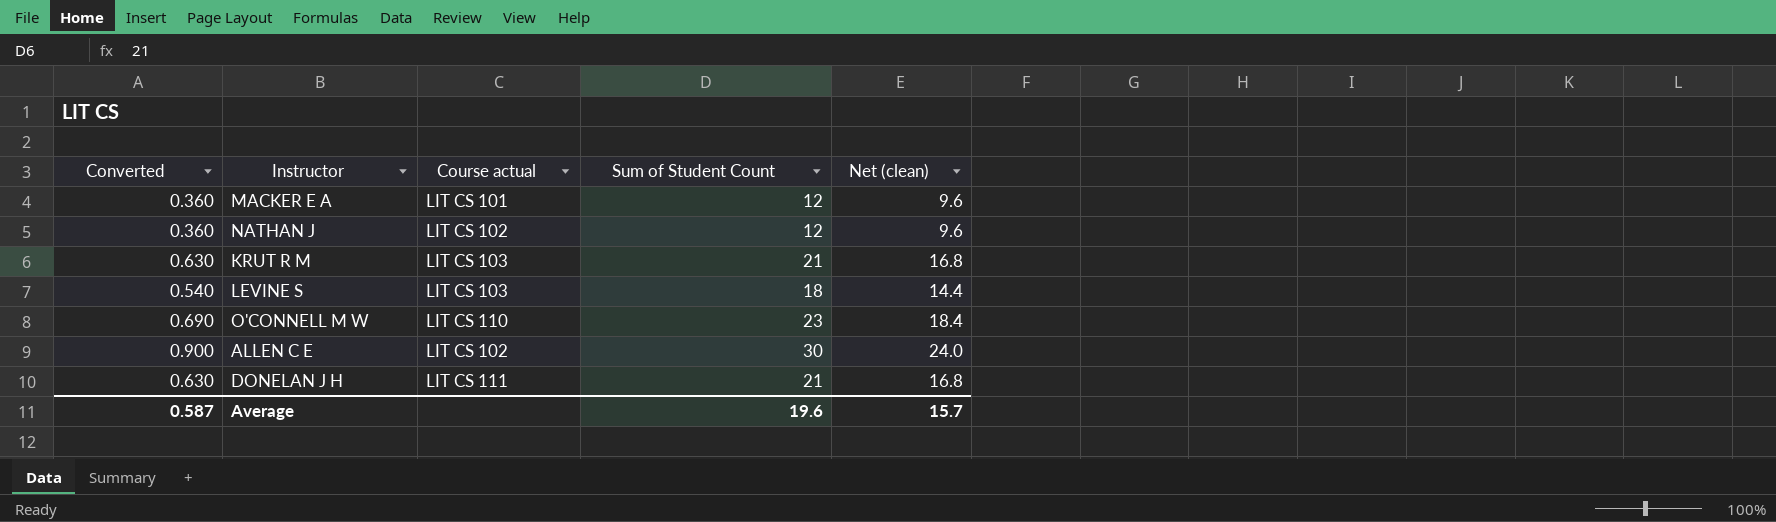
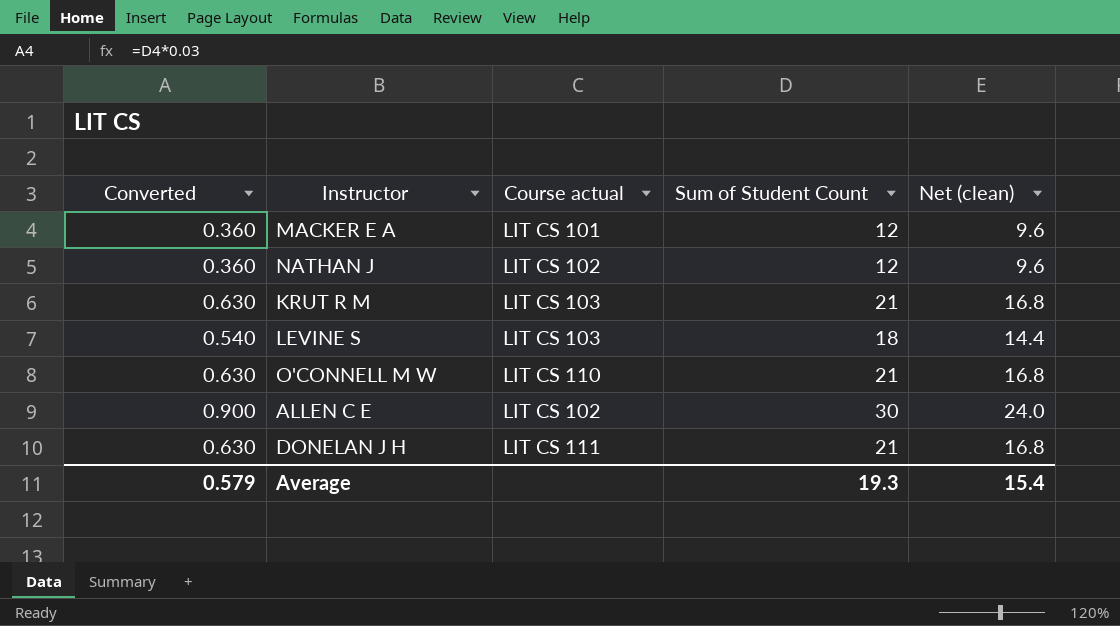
O'CONNELL M W | Converted: 0.690 -> 0.630
O'CONNELL M W | Sum of Student Count: 23 -> 21
O'CONNELL M W | Net (clean): 18.4 -> 16.8
Average | Converted: 0.587 -> 0.579
Average | Sum of Student Count: 19.6 -> 19.3
Average | Net (clean): 15.7 -> 15.4

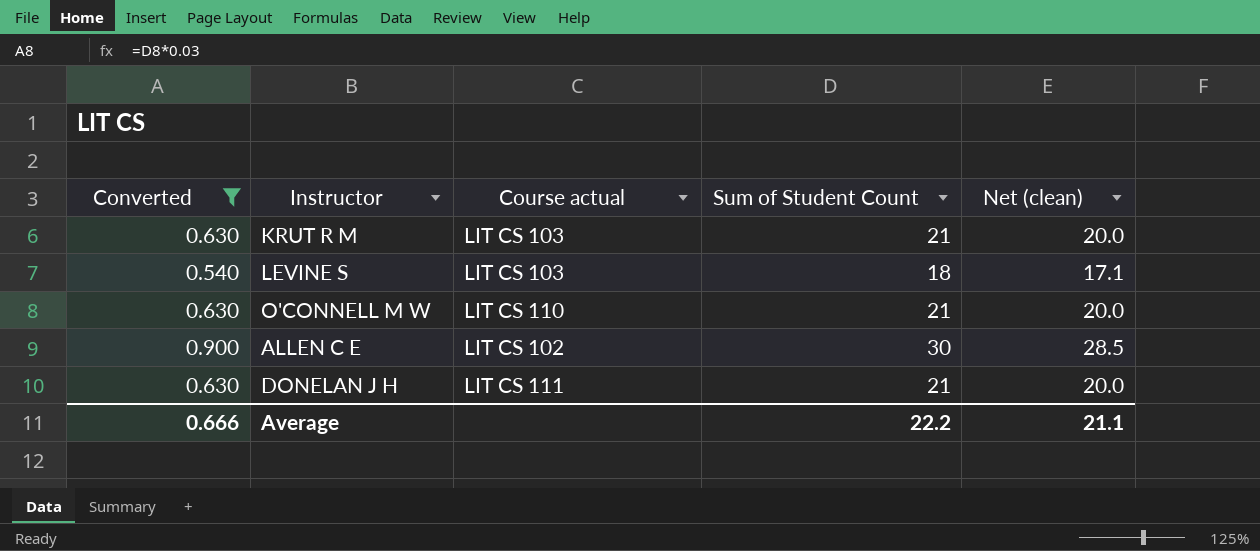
filter: none -> Converted != 0.360
column Net (clean) | formula: [Sum of Student Count] * 0.8 -> [Sum of Student Count] * 0.95
Average | Converted: 0.579 -> 0.666
Average | Sum of Student Count: 19.3 -> 22.2
Average | Net (clean): 15.4 -> 21.1

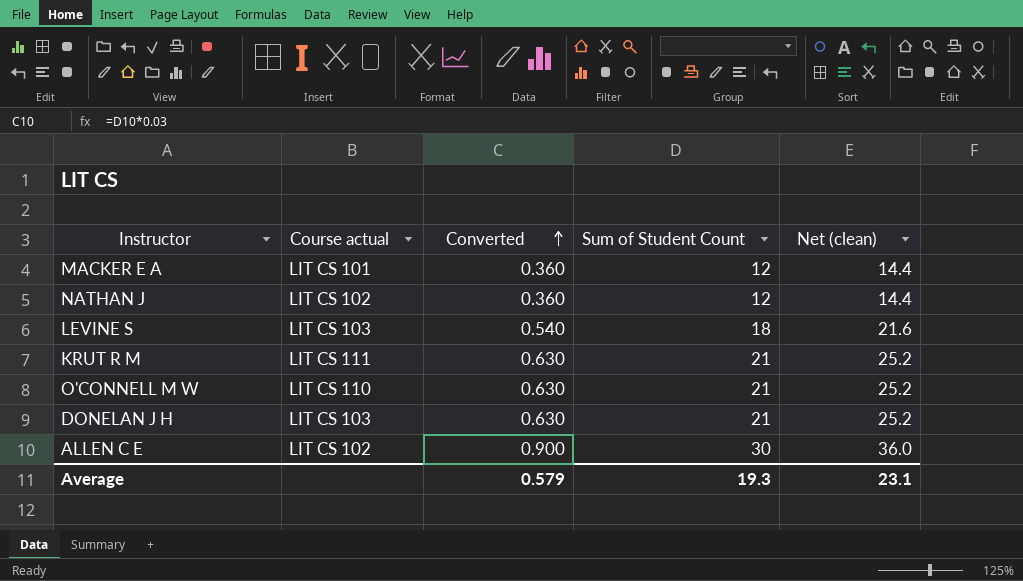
filter: Converted != 0.360 -> none
row order: none -> Converted ascending
column Converted | position: 1 -> 3
column Net (clean) | formula: [Sum of Student Count] * 0.95 -> [Sum of Student Count] * 1.2
KRUT R M | Course actual: LIT CS 103 -> LIT CS 111
DONELAN J H | Course actual: LIT CS 111 -> LIT CS 103
Average | Converted: 0.666 -> 0.579
Average | Sum of Student Count: 22.2 -> 19.3
Average | Net (clean): 21.1 -> 23.1

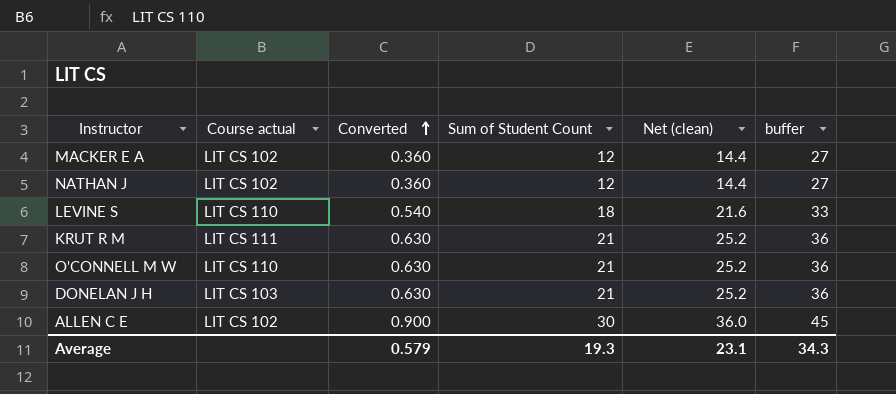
column buffer | formula: none -> [Sum of Student Count] + 15
MACKER E A | Course actual: LIT CS 101 -> LIT CS 102
LEVINE S | Course actual: LIT CS 103 -> LIT CS 110

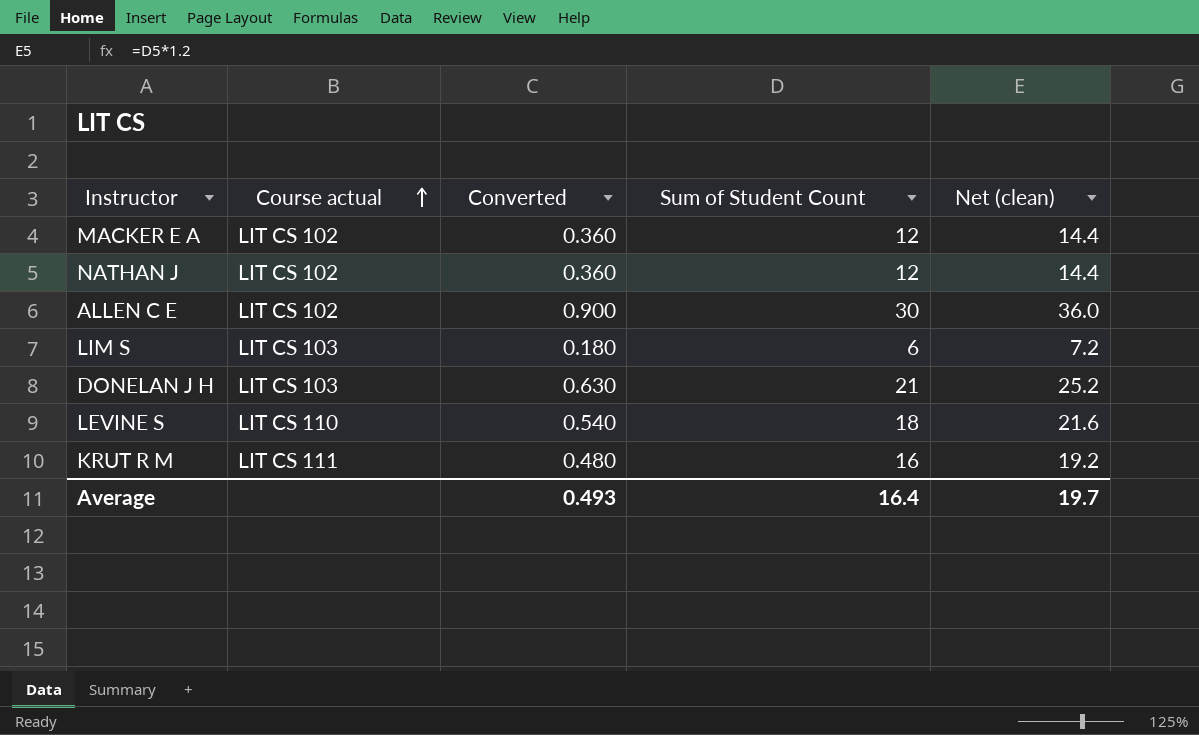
row order: Converted ascending -> Course actual ascending
column buffer | formula: [Sum of Student Count] + 15 -> none
row O'CONNELL M W: LIT CS 110 | 0.630 | 21 | 25.2 | 36 -> none
row LIM S: none -> LIT CS 103 | 0.180 | 6 | 7.2
KRUT R M | Converted: 0.630 -> 0.480
KRUT R M | Sum of Student Count: 21 -> 16
KRUT R M | Net (clean): 25.2 -> 19.2
Average | Converted: 0.579 -> 0.493
Average | Sum of Student Count: 19.3 -> 16.4
Average | Net (clean): 23.1 -> 19.7

